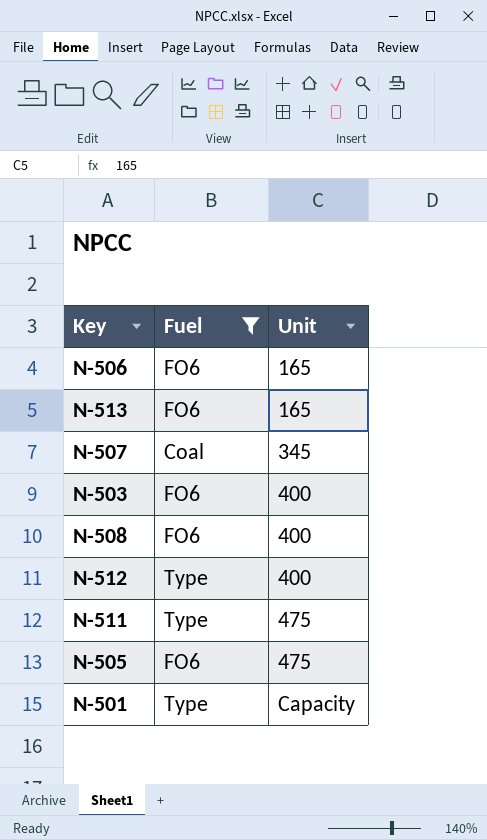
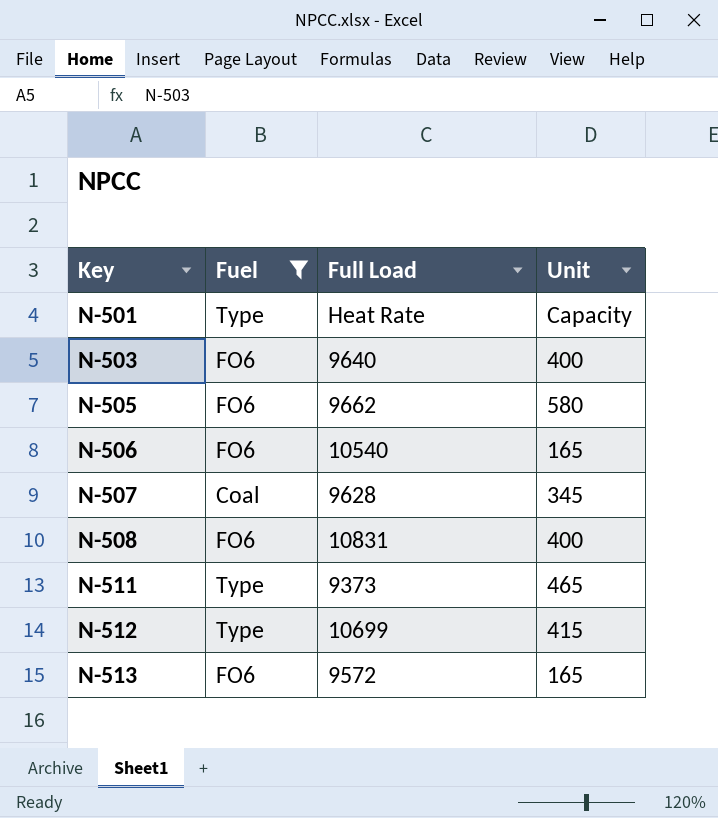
row order: Unit ascending -> Key ascending
column Full Load | position: none -> 3
N-505 | Unit: 475 -> 580
N-511 | Unit: 475 -> 465
N-512 | Unit: 400 -> 415

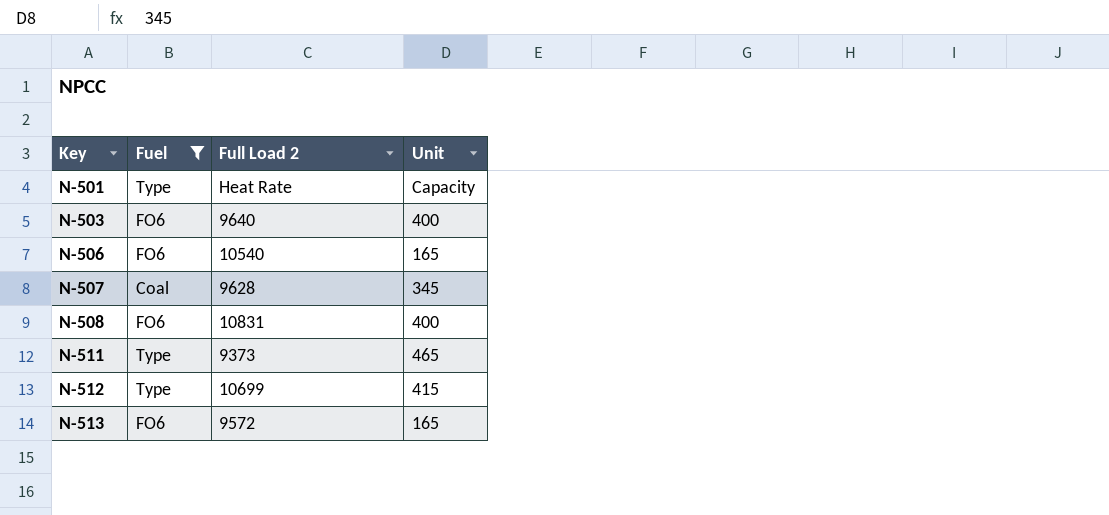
column name: Full Load -> Full Load 2
row N-505: FO6 | 9662 | 580 -> none

